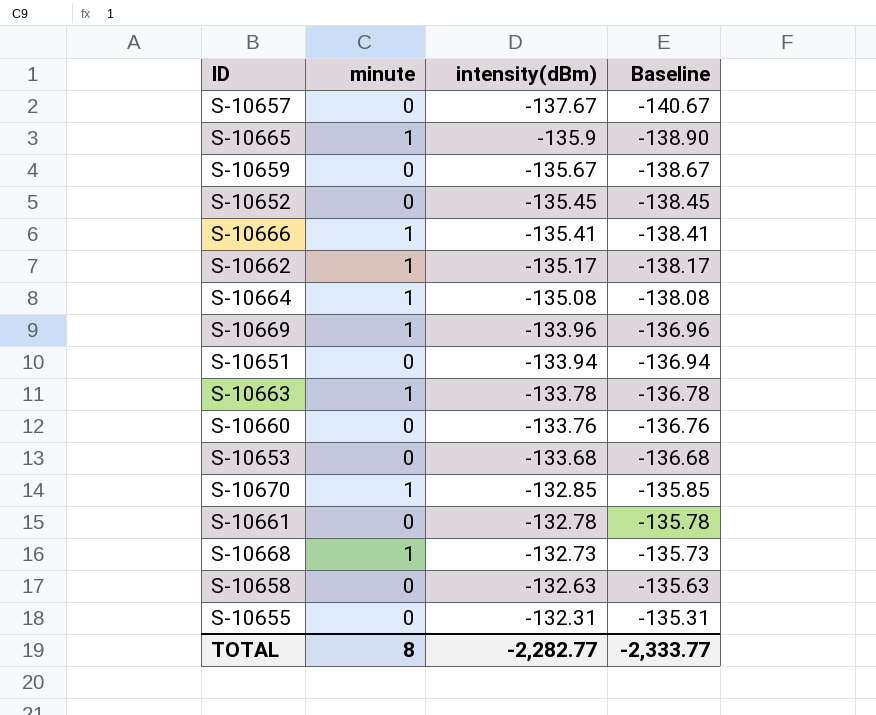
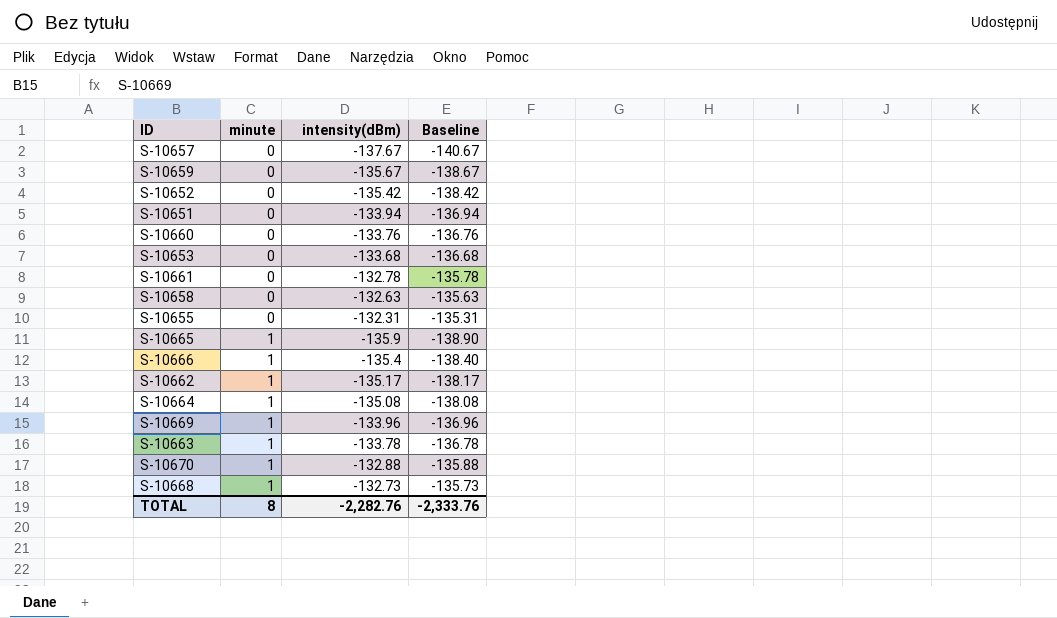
row order: intensity(dBm) ascending -> minute ascending
S-10652 | intensity(dBm): -135.45 -> -135.42
S-10652 | Baseline: -138.45 -> -138.42
S-10666 | intensity(dBm): -135.41 -> -135.4
S-10666 | Baseline: -138.41 -> -138.40
S-10670 | intensity(dBm): -132.85 -> -132.88
S-10670 | Baseline: -135.85 -> -135.88
TOTAL | intensity(dBm): -2,282.77 -> -2,282.76
TOTAL | Baseline: -2,333.77 -> -2,333.76

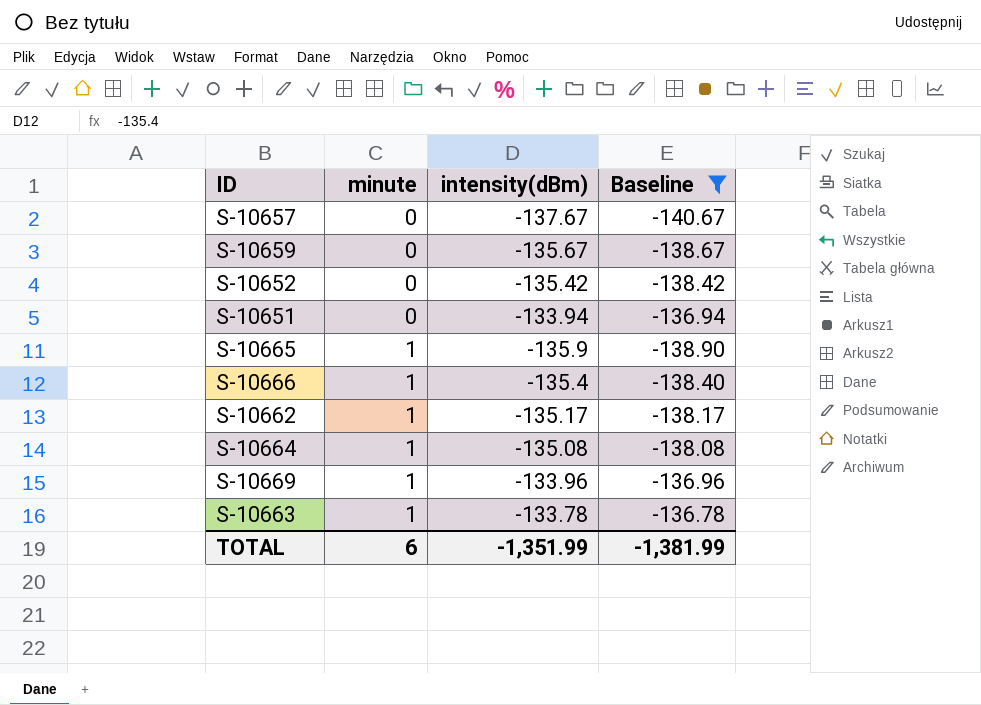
filter: none -> Baseline <= -136.78
TOTAL | minute: 8 -> 6
TOTAL | intensity(dBm): -2,282.76 -> -1,351.99
TOTAL | Baseline: -2,333.76 -> -1,381.99

